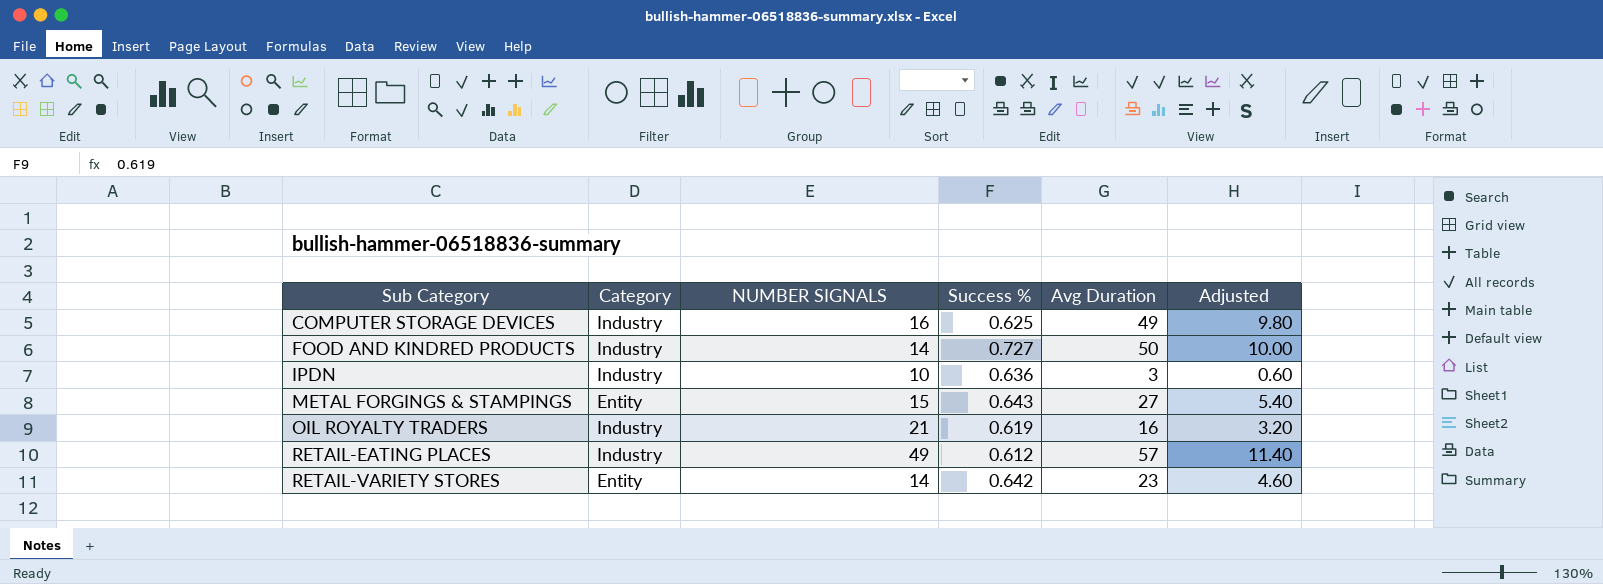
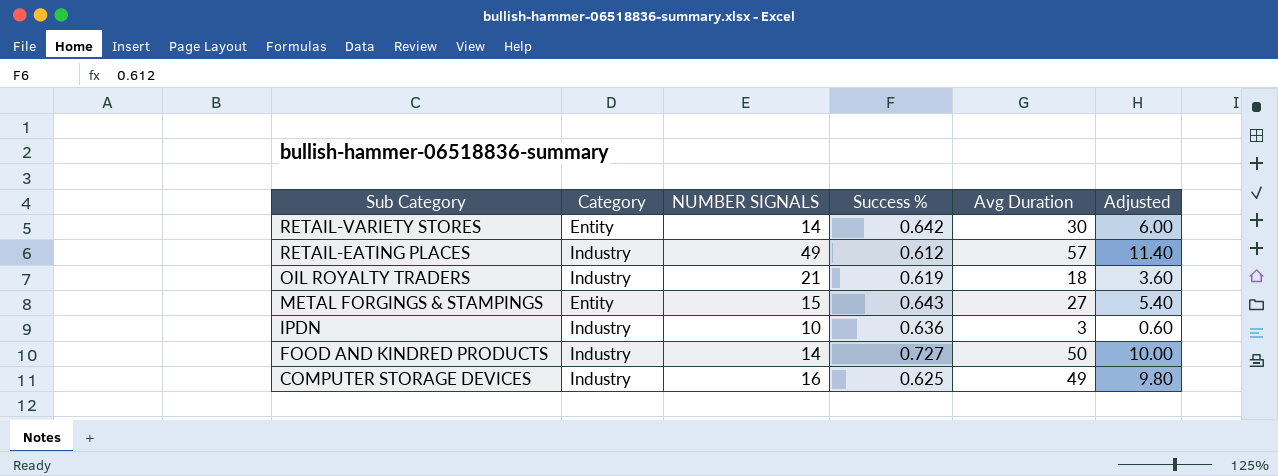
row order: Sub Category ascending -> Sub Category descending
RETAIL-VARIETY STORES | Avg Duration: 23 -> 30
RETAIL-VARIETY STORES | Adjusted: 4.60 -> 6.00
OIL ROYALTY TRADERS | Avg Duration: 16 -> 18
OIL ROYALTY TRADERS | Adjusted: 3.20 -> 3.60

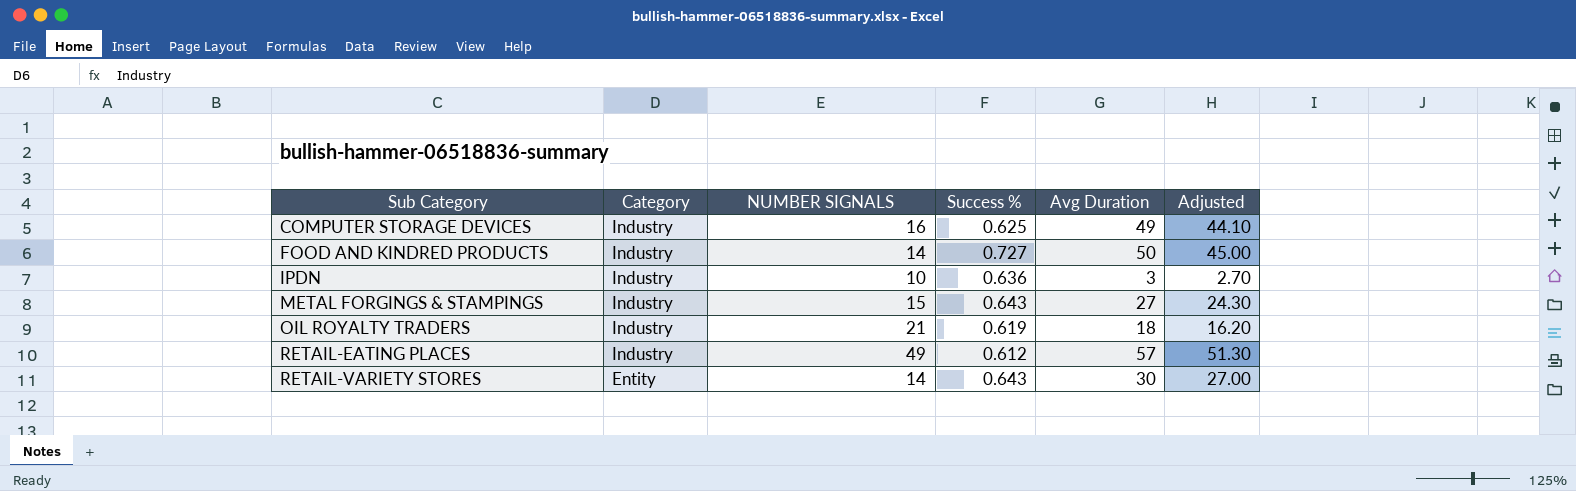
row order: Sub Category descending -> Sub Category ascending
column Adjusted | formula: [Avg Duration] * 0.2 -> [Avg Duration] * 0.9
METAL FORGINGS & STAMPINGS | Category: Entity -> Industry
RETAIL-VARIETY STORES | Success %: 0.642 -> 0.643

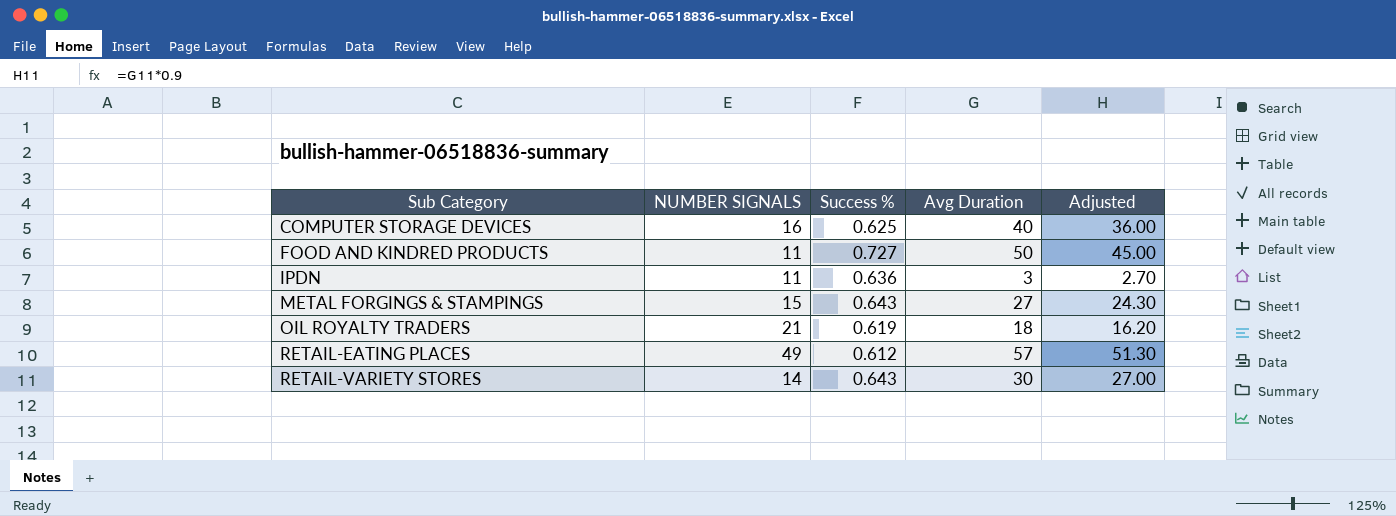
column Category | position: 2 -> none
COMPUTER STORAGE DEVICES | Avg Duration: 49 -> 40
COMPUTER STORAGE DEVICES | Adjusted: 44.10 -> 36.00
FOOD AND KINDRED PRODUCTS | NUMBER SIGNALS: 14 -> 11
IPDN | NUMBER SIGNALS: 10 -> 11

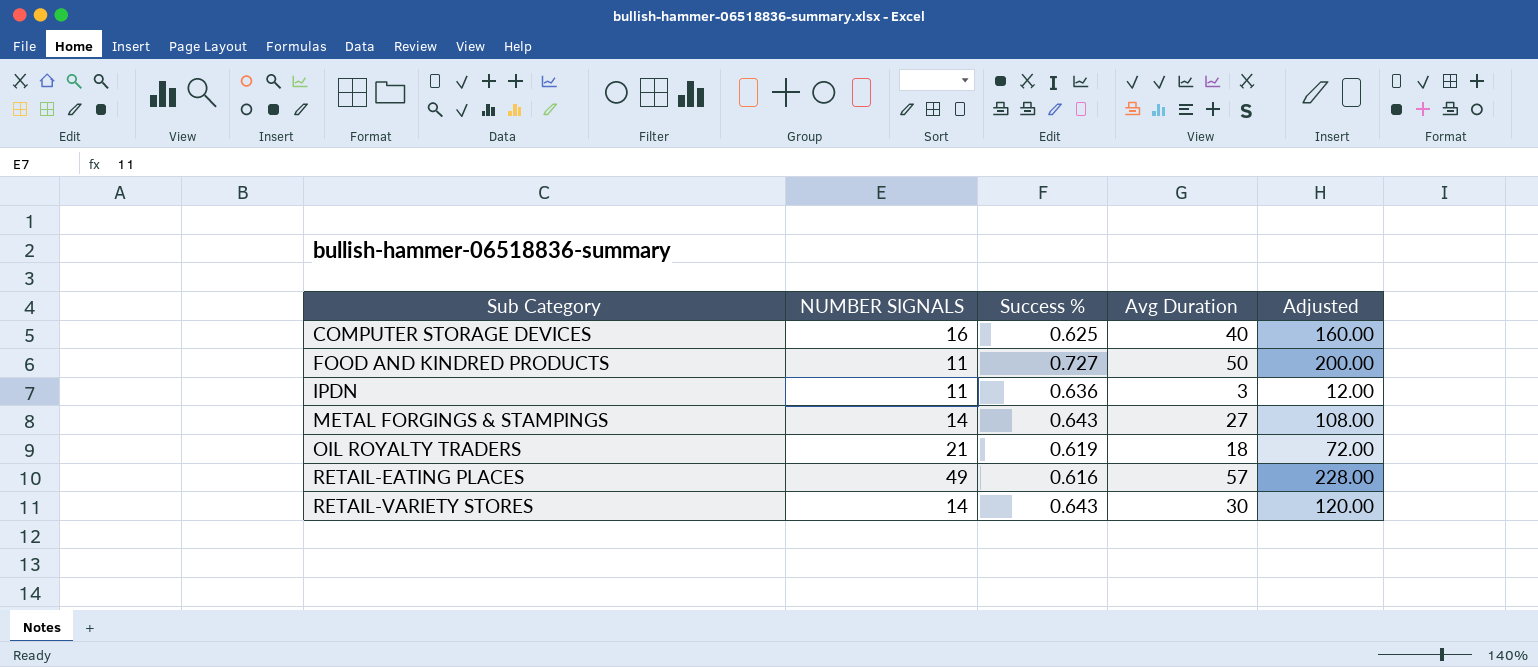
column Adjusted | formula: [Avg Duration] * 0.9 -> [Avg Duration] * 4
METAL FORGINGS & STAMPINGS | NUMBER SIGNALS: 15 -> 14
RETAIL-EATING PLACES | Success %: 0.612 -> 0.616

